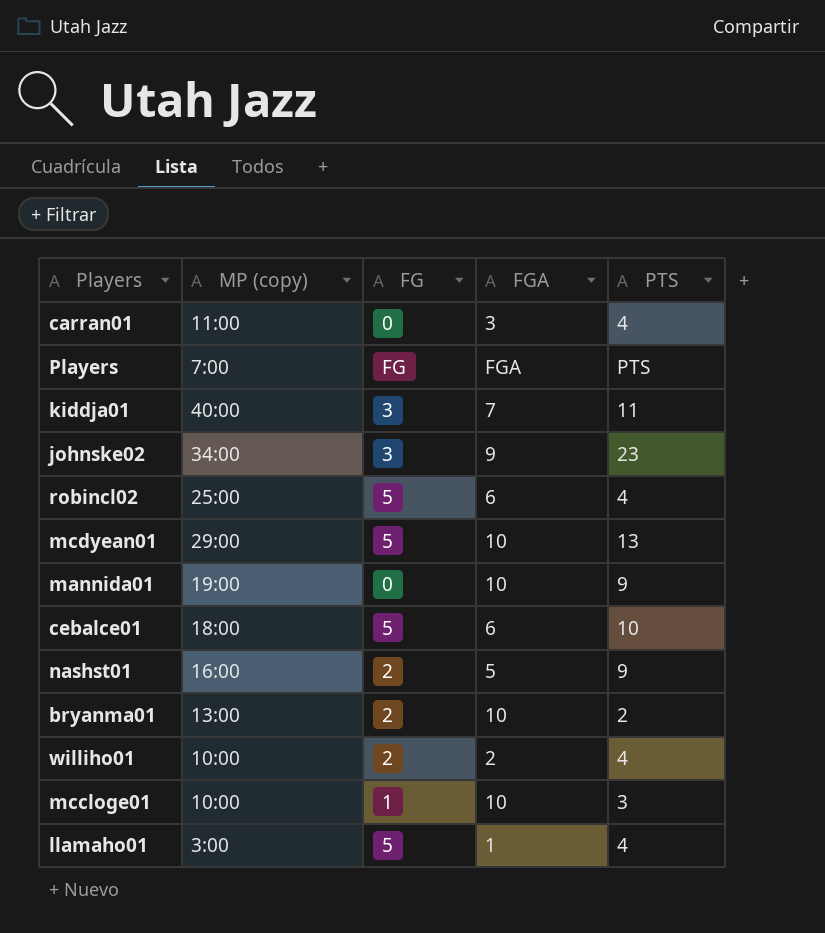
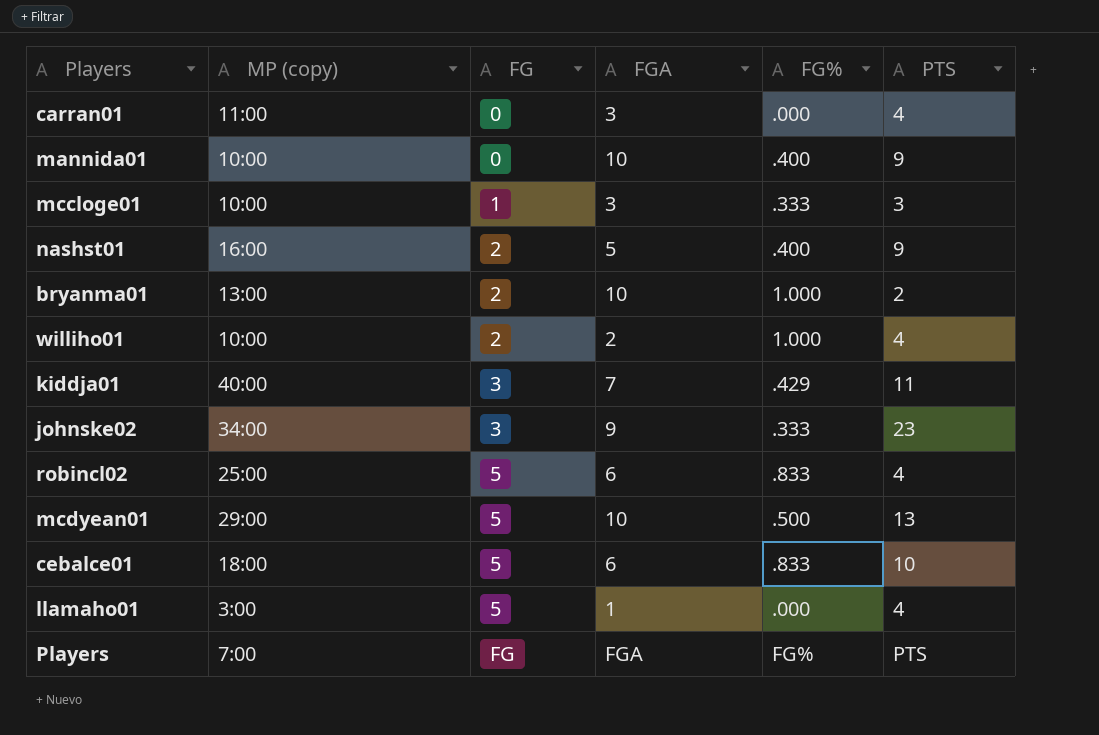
row order: none -> FG ascending
column FG% | position: none -> 5
mannida01 | MP (copy): 19:00 -> 10:00
mccloge01 | FGA: 10 -> 3

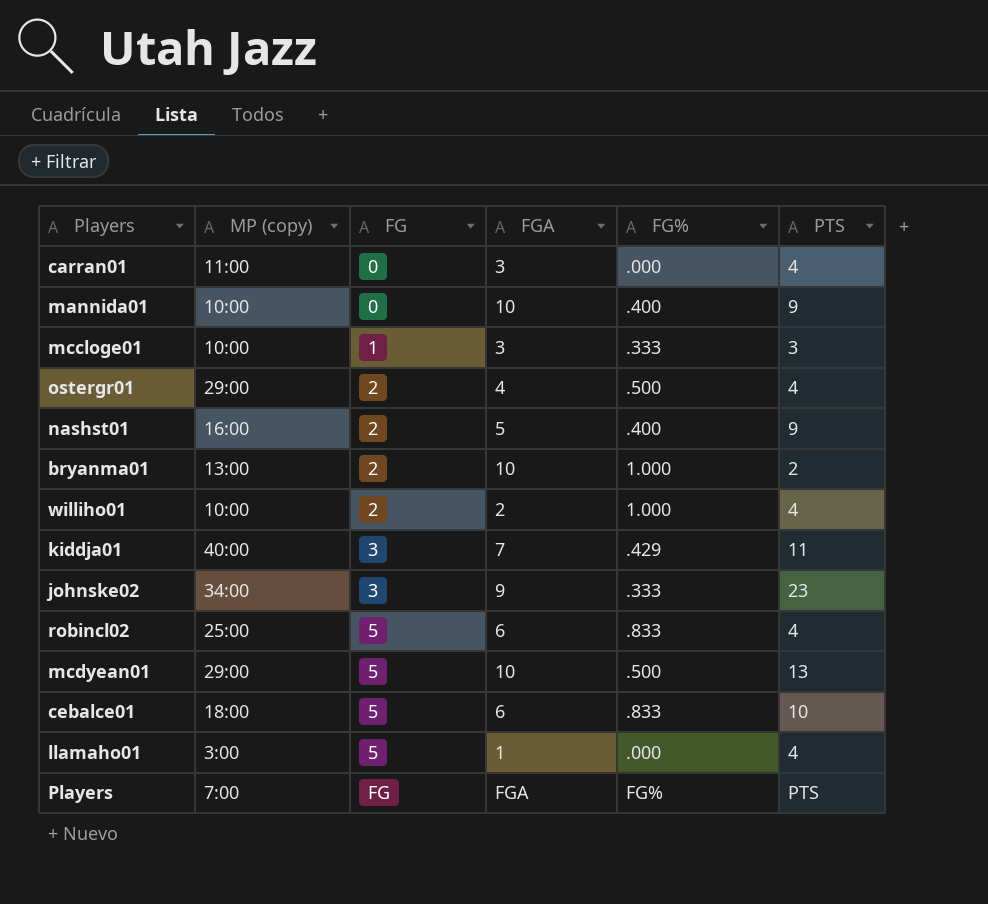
row ostergr01: none -> 29:00 | 2 | 4 | .500 | 4

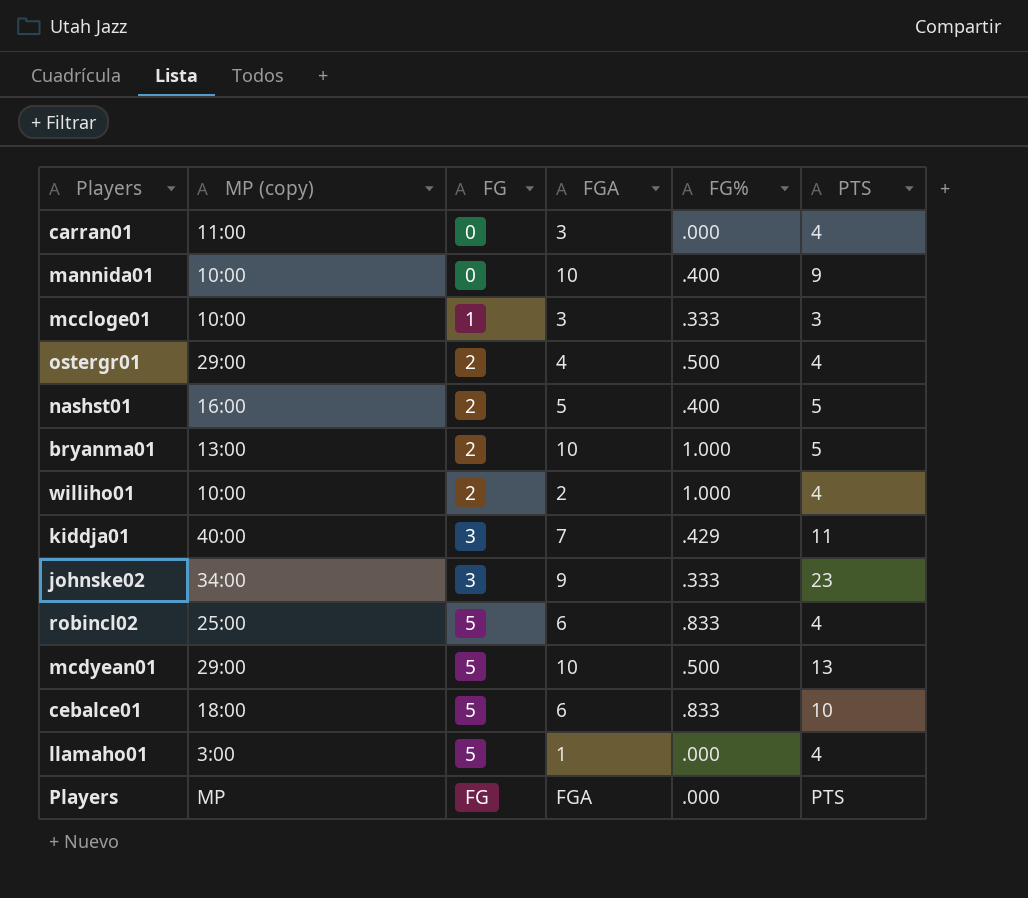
nashst01 | PTS: 9 -> 5
bryanma01 | PTS: 2 -> 5
Players | MP (copy): 7:00 -> MP
Players | FG%: FG% -> .000

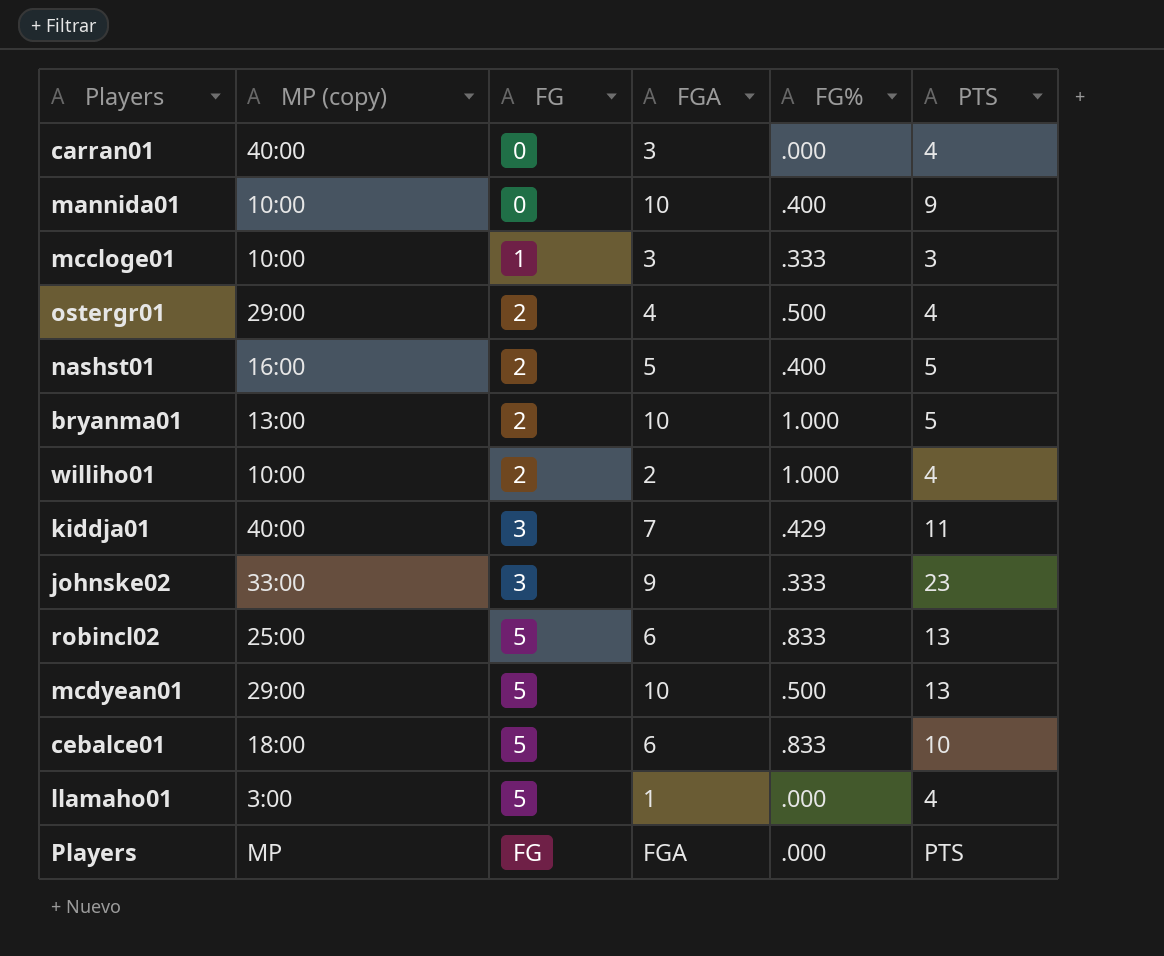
carran01 | MP (copy): 11:00 -> 40:00
johnske02 | MP (copy): 34:00 -> 33:00
robincl02 | PTS: 4 -> 13

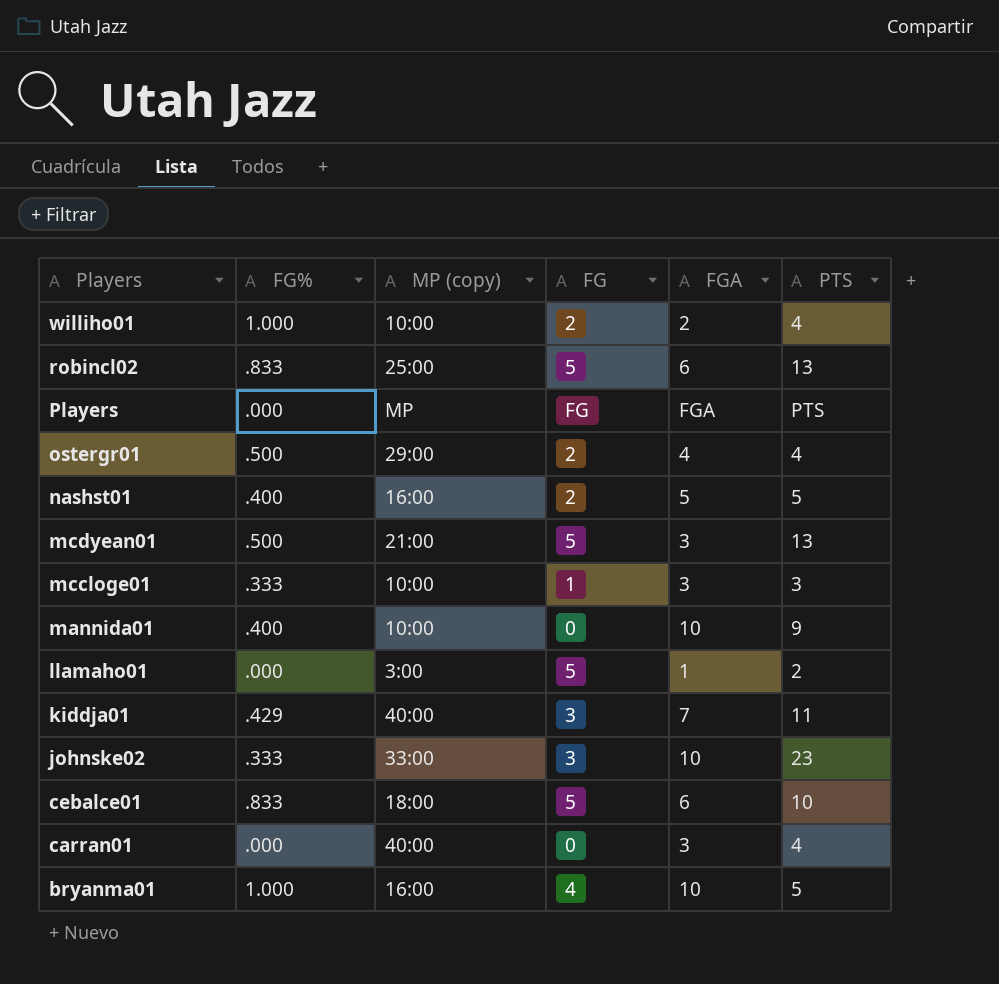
row order: FG ascending -> Players descending
column FG% | position: 5 -> 2
mcdyean01 | MP (copy): 29:00 -> 21:00
mcdyean01 | FGA: 10 -> 3
llamaho01 | PTS: 4 -> 2
johnske02 | FGA: 9 -> 10
bryanma01 | MP (copy): 13:00 -> 16:00
bryanma01 | FG: 2 -> 4

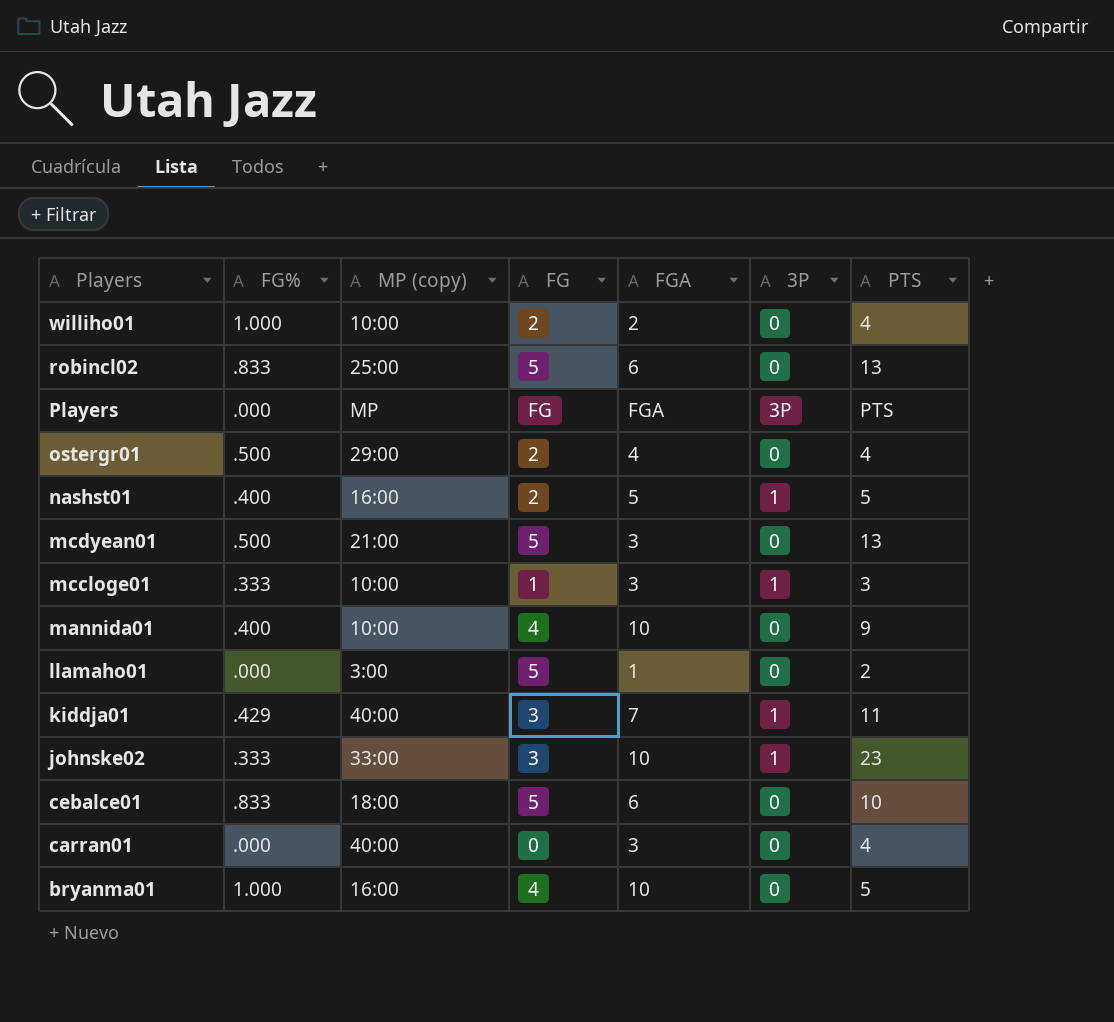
column 3P | position: none -> 6
mannida01 | FG: 0 -> 4

